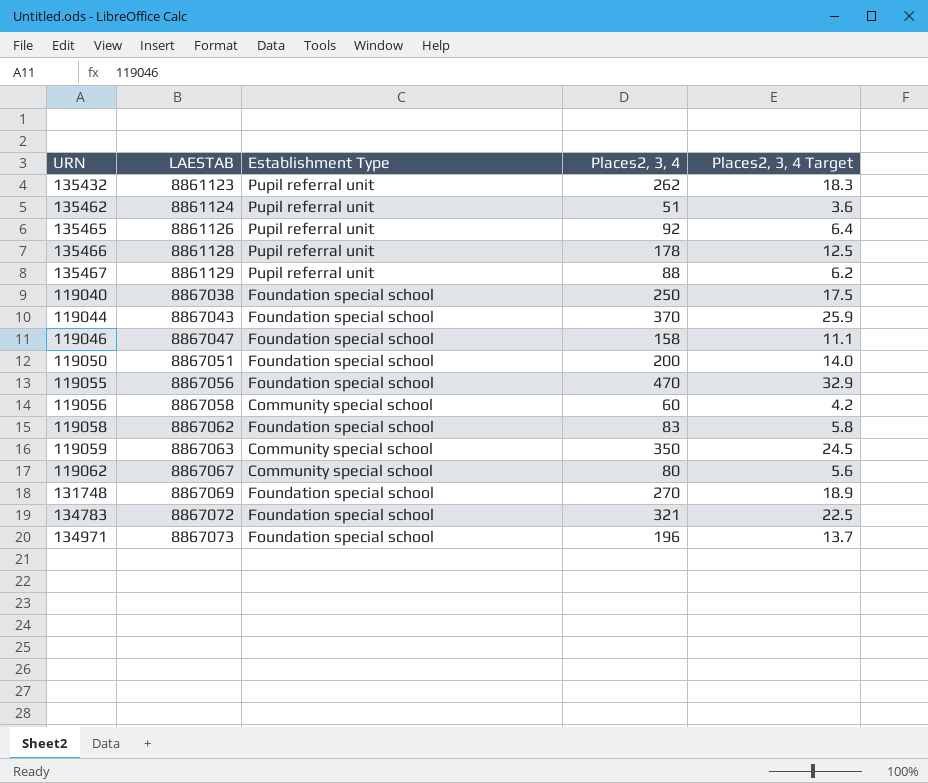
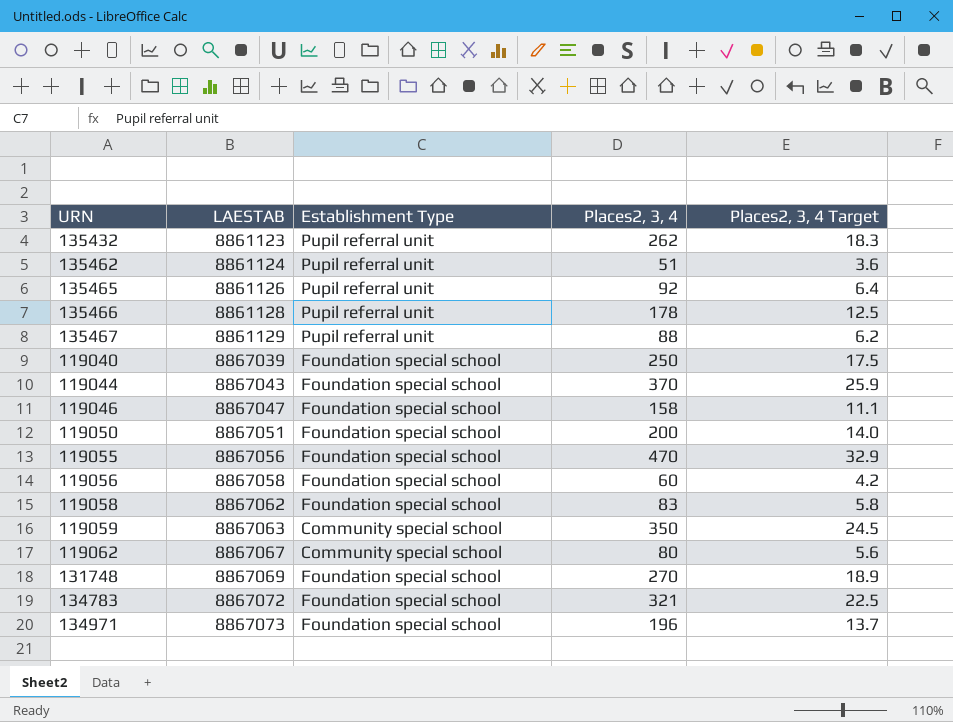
119040 | LAESTAB: 8867038 -> 8867039
119056 | Establishment Type: Community special school -> Foundation special school

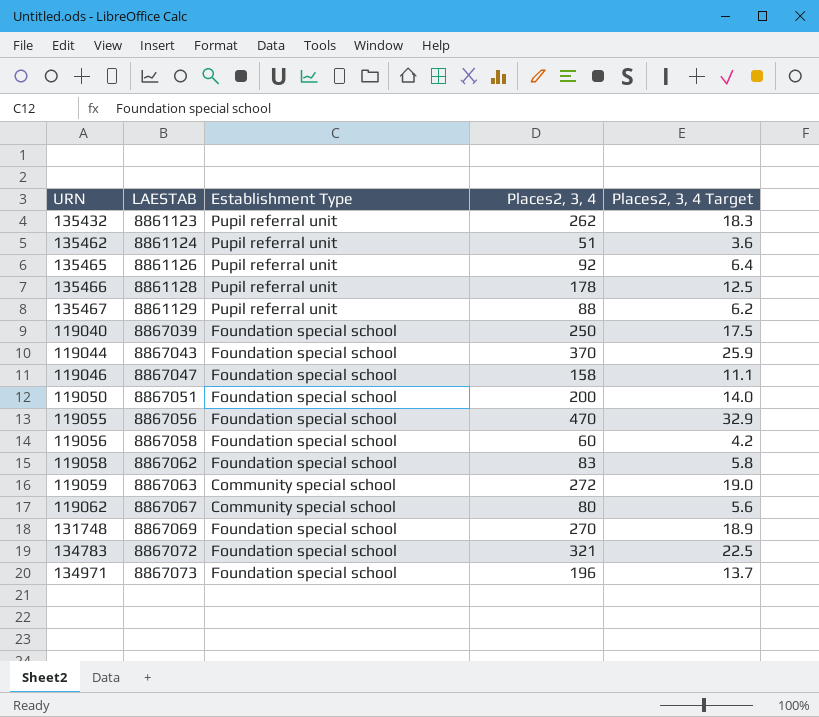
119059 | Places2, 3, 4: 350 -> 272
119059 | Places2, 3, 4 Target: 24.5 -> 19.0

